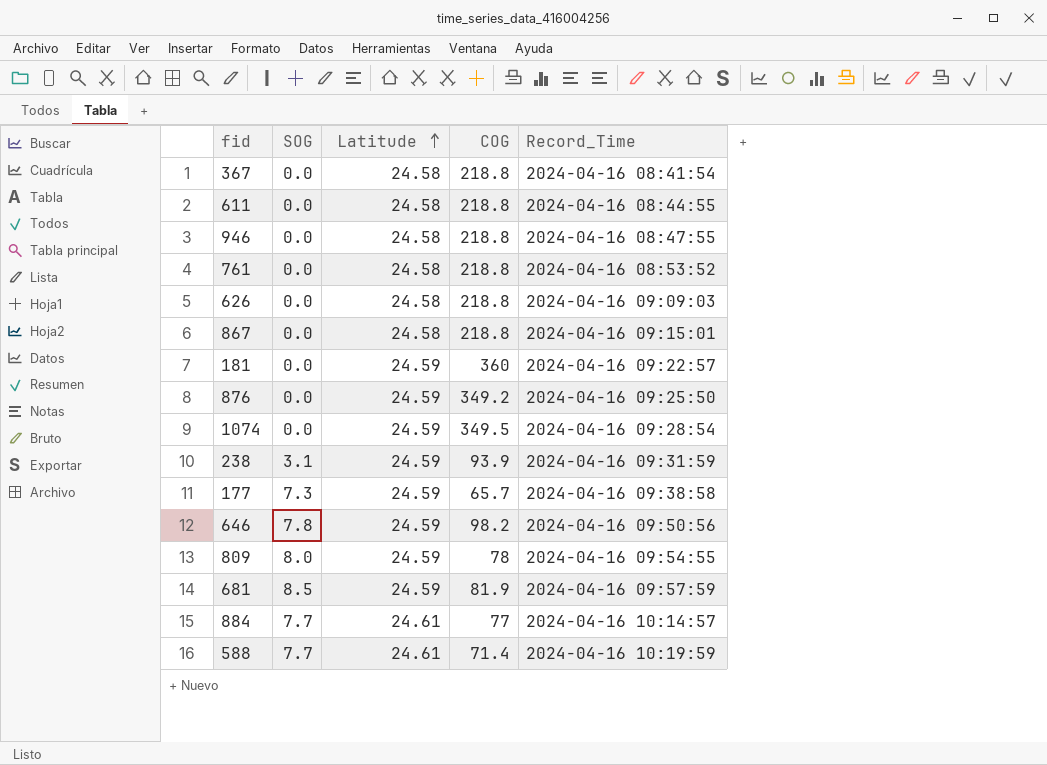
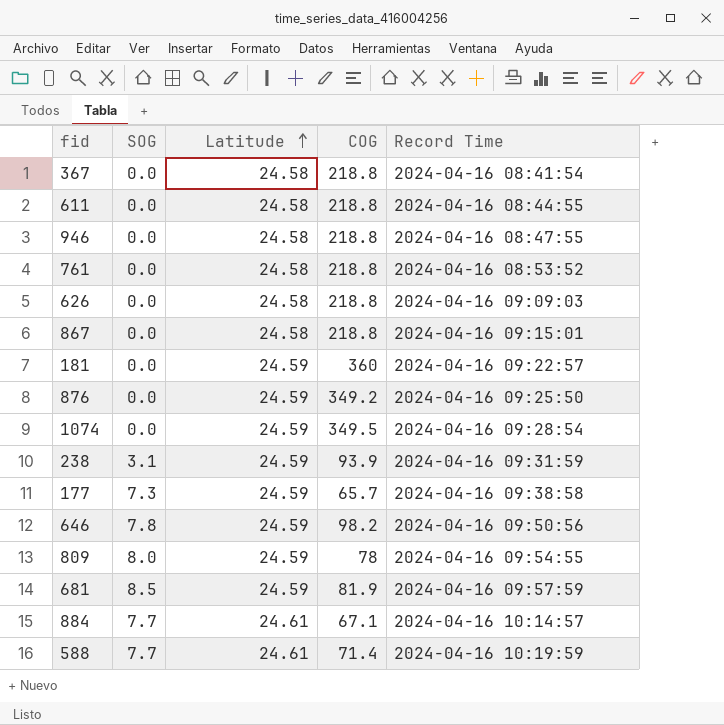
column name: Record_Time -> Record Time
884 | COG: 77 -> 67.1

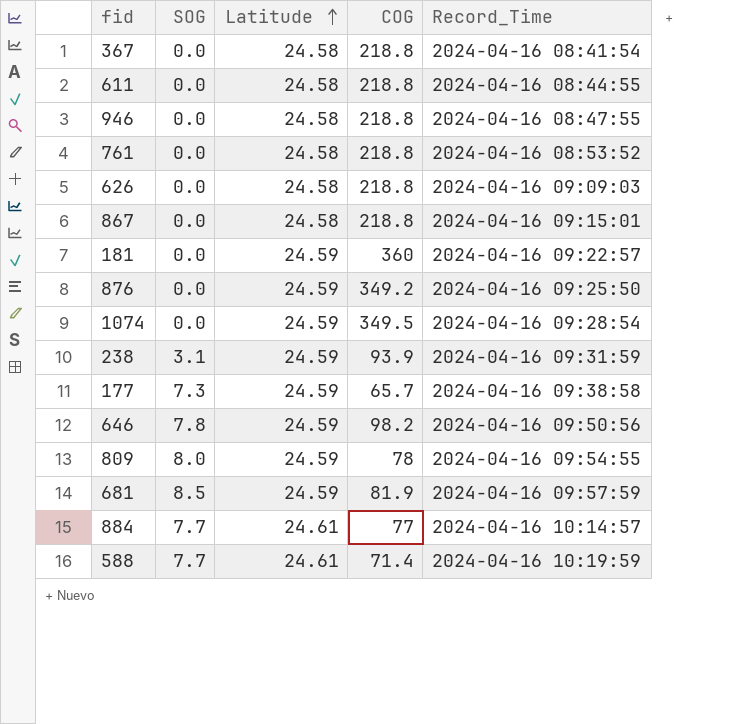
column name: Record Time -> Record_Time
884 | COG: 67.1 -> 77

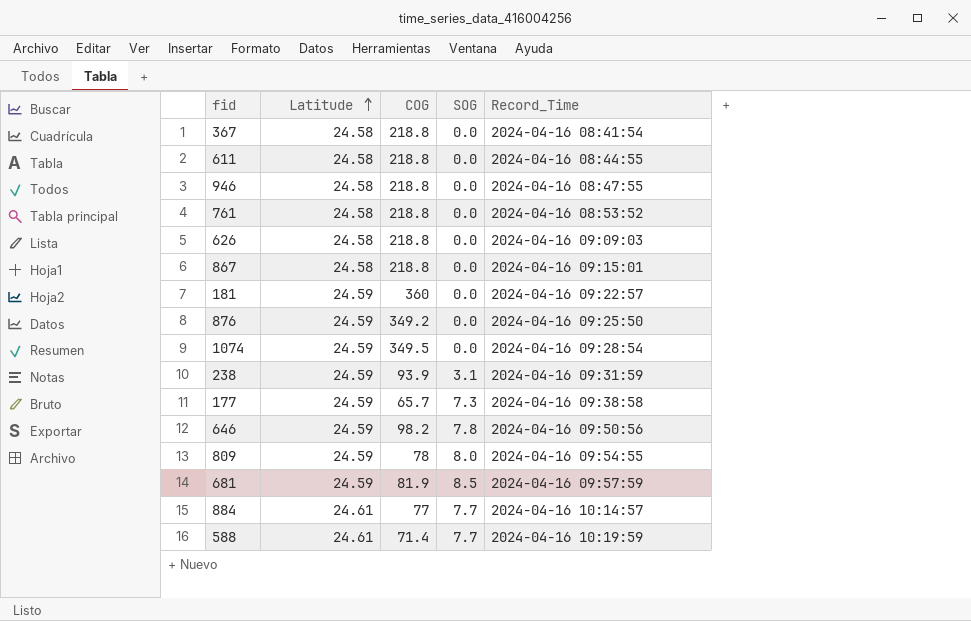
column SOG | position: 2 -> 4

